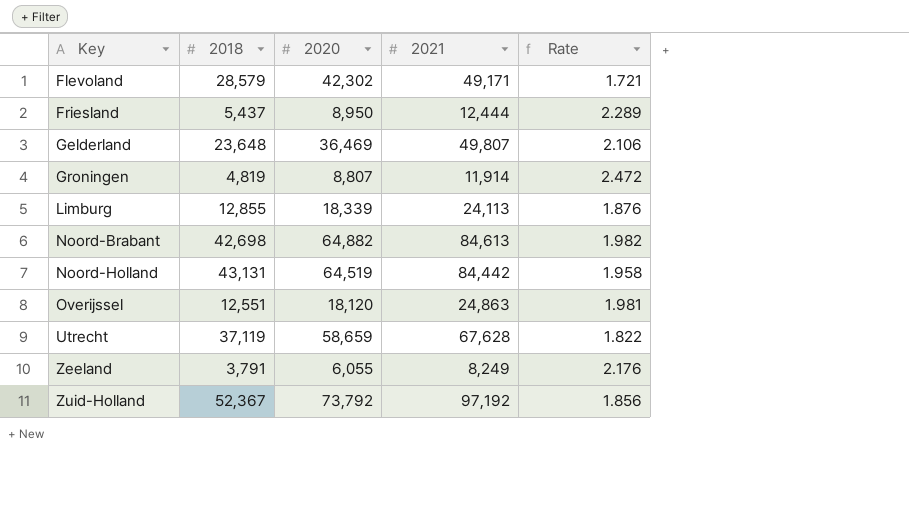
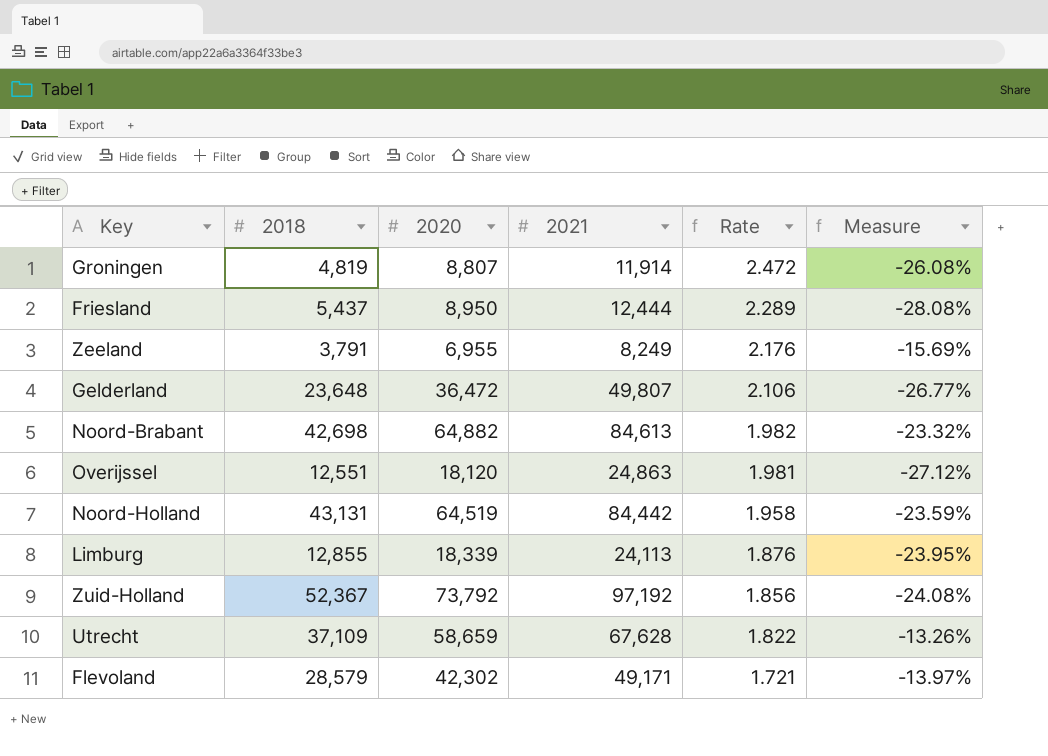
row order: Key ascending -> Rate descending
column Measure | formula: none -> ([2020] - [2021]) / [2021]
Zeeland | 2020: 6,055 -> 6,955
Gelderland | 2020: 36,469 -> 36,472
Utrecht | 2018: 37,119 -> 37,109

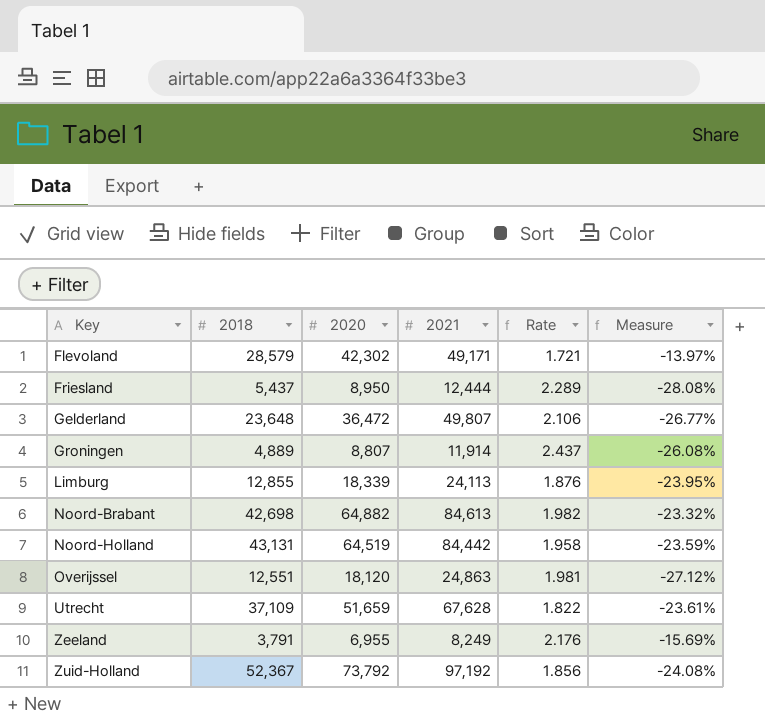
row order: Rate descending -> Key ascending
Groningen | 2018: 4,819 -> 4,889
Groningen | Rate: 2.472 -> 2.437
Utrecht | 2020: 58,659 -> 51,659
Utrecht | Measure: -13.26% -> -23.61%

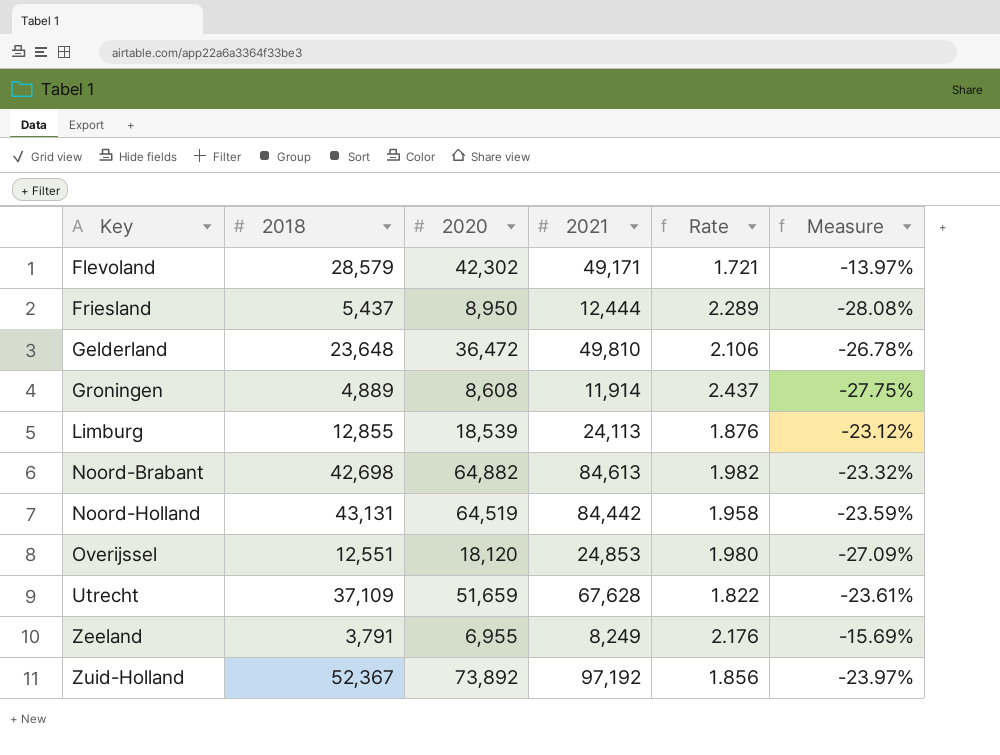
Gelderland | 2021: 49,807 -> 49,810
Gelderland | Measure: -26.77% -> -26.78%
Groningen | 2020: 8,807 -> 8,608
Groningen | Measure: -26.08% -> -27.75%
Limburg | 2020: 18,339 -> 18,539
Limburg | Measure: -23.95% -> -23.12%
Overijssel | 2021: 24,863 -> 24,853
Overijssel | Rate: 1.981 -> 1.980
Overijssel | Measure: -27.12% -> -27.09%
Zuid-Holland | 2020: 73,792 -> 73,892
Zuid-Holland | Measure: -24.08% -> -23.97%

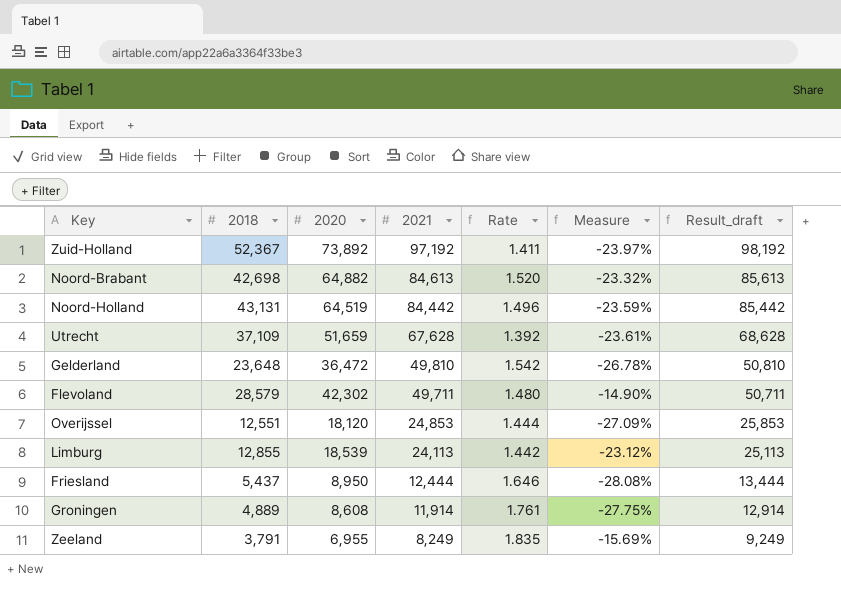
row order: Key ascending -> 2021 descending
column Rate | formula: [2021] / [2018] -> [2020] / [2018]
column Result_draft | formula: none -> [2021] + 1000
Flevoland | 2021: 49,171 -> 49,711
Flevoland | Measure: -13.97% -> -14.90%

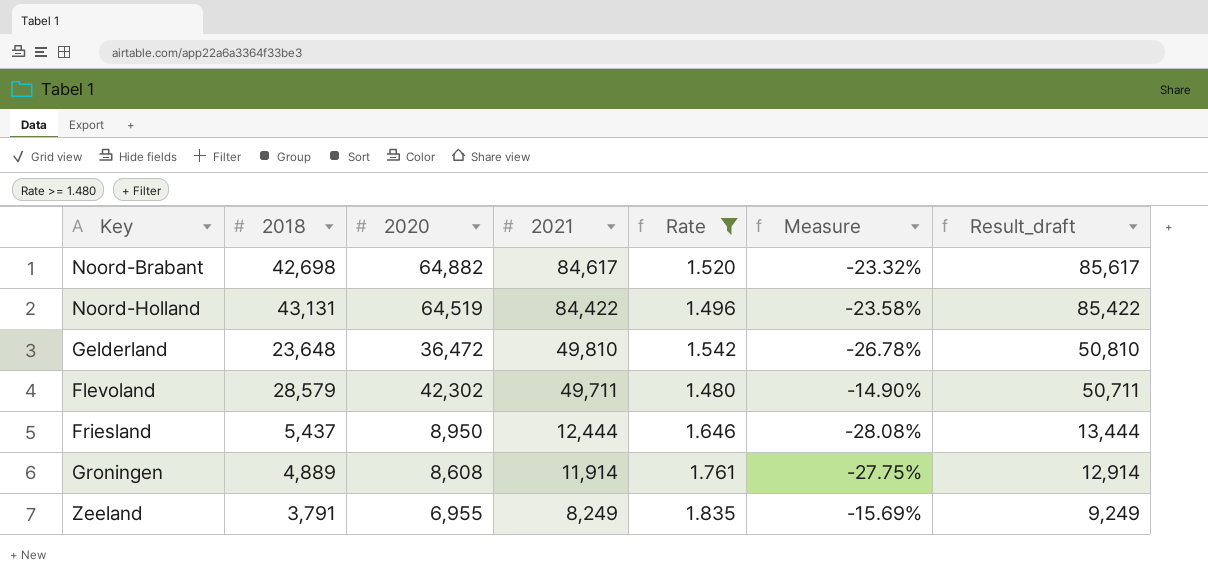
filter: none -> Rate >= 1.480
Noord-Brabant | 2021: 84,613 -> 84,617
Noord-Brabant | Result_draft: 85,613 -> 85,617
Noord-Holland | 2021: 84,442 -> 84,422
Noord-Holland | Measure: -23.59% -> -23.58%
Noord-Holland | Result_draft: 85,442 -> 85,422

